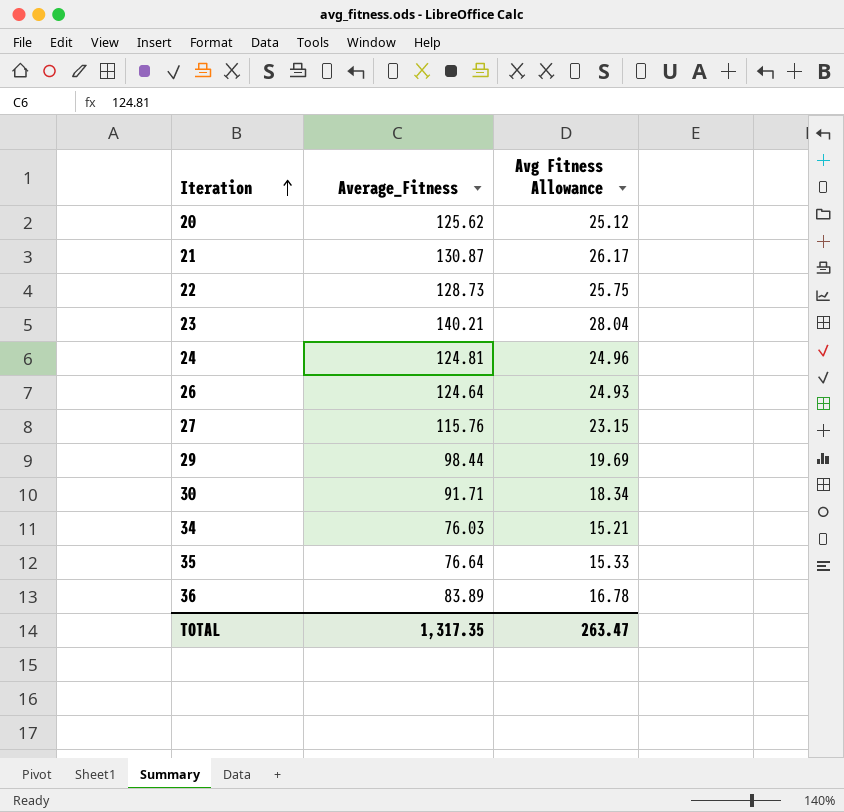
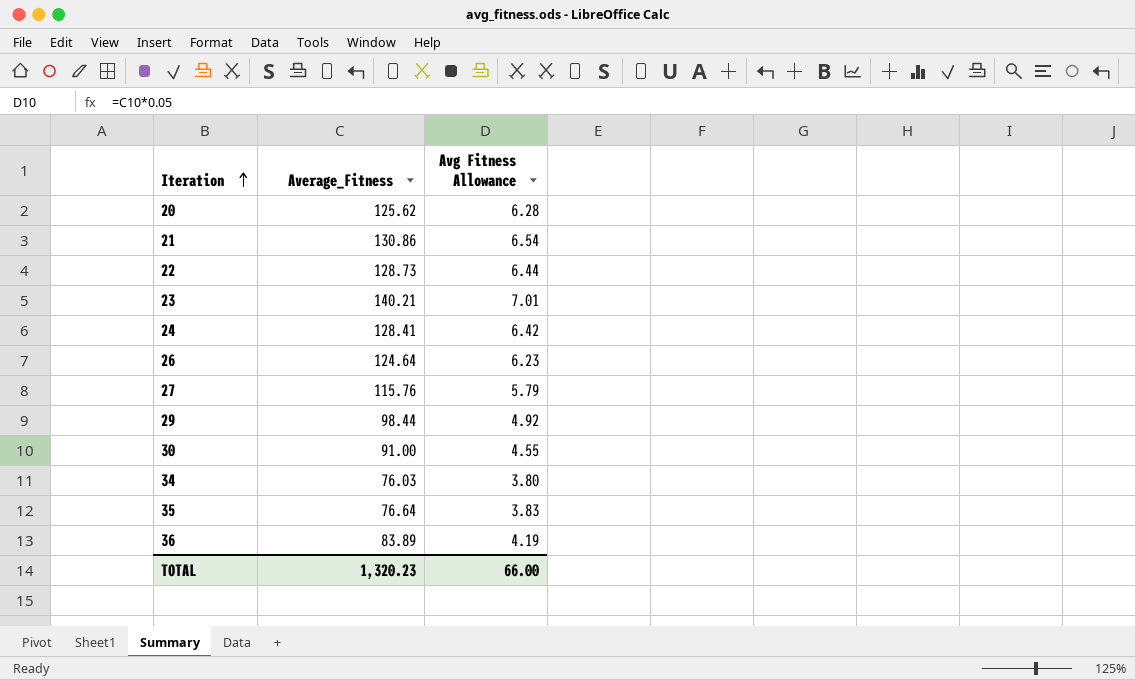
column Avg Fitness Allowance | formula: [Average_Fitness] * 0.2 -> [Average_Fitness] * 0.05
21 | Average_Fitness: 130.87 -> 130.86
24 | Average_Fitness: 124.81 -> 128.41
30 | Average_Fitness: 91.71 -> 91.00
TOTAL | Average_Fitness: 1,317.35 -> 1,320.23
TOTAL | Avg Fitness Allowance: 263.47 -> 66.00

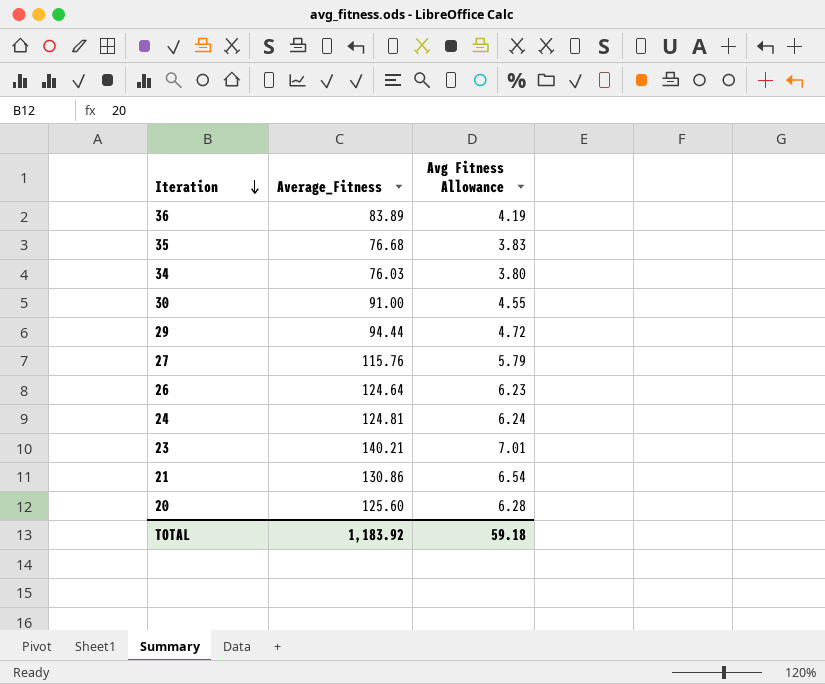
row order: Iteration ascending -> Iteration descending
row 22: 128.73 | 6.44 -> none
35 | Average_Fitness: 76.64 -> 76.68
29 | Average_Fitness: 98.44 -> 94.44
29 | Avg Fitness Allowance: 4.92 -> 4.72
24 | Average_Fitness: 128.41 -> 124.81
24 | Avg Fitness Allowance: 6.42 -> 6.24
20 | Average_Fitness: 125.62 -> 125.60
TOTAL | Average_Fitness: 1,320.23 -> 1,183.92
TOTAL | Avg Fitness Allowance: 66.00 -> 59.18

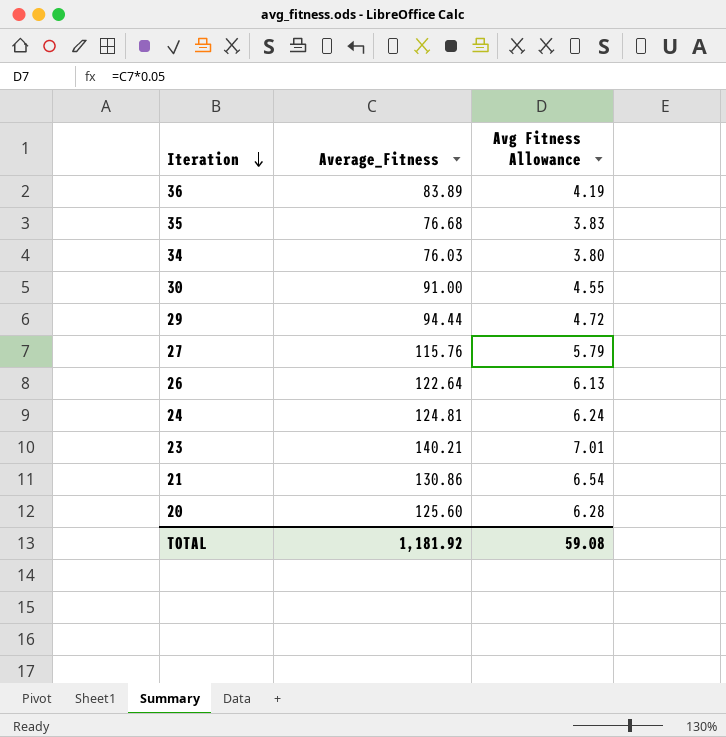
26 | Average_Fitness: 124.64 -> 122.64
26 | Avg Fitness Allowance: 6.23 -> 6.13
TOTAL | Average_Fitness: 1,183.92 -> 1,181.92
TOTAL | Avg Fitness Allowance: 59.18 -> 59.08

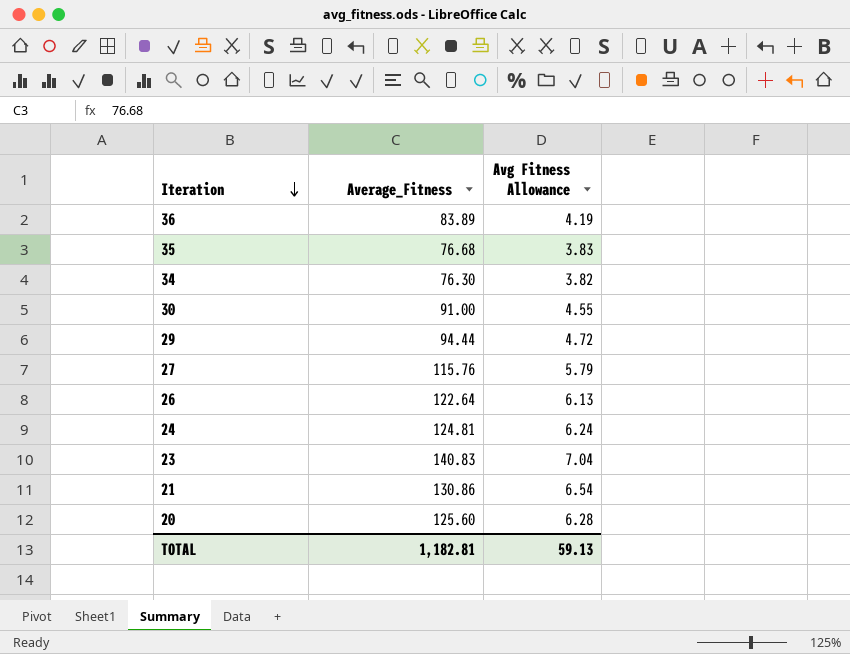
34 | Average_Fitness: 76.03 -> 76.30
34 | Avg Fitness Allowance: 3.80 -> 3.82
23 | Average_Fitness: 140.21 -> 140.83
23 | Avg Fitness Allowance: 7.01 -> 7.04
TOTAL | Average_Fitness: 1,181.92 -> 1,182.81
TOTAL | Avg Fitness Allowance: 59.08 -> 59.13

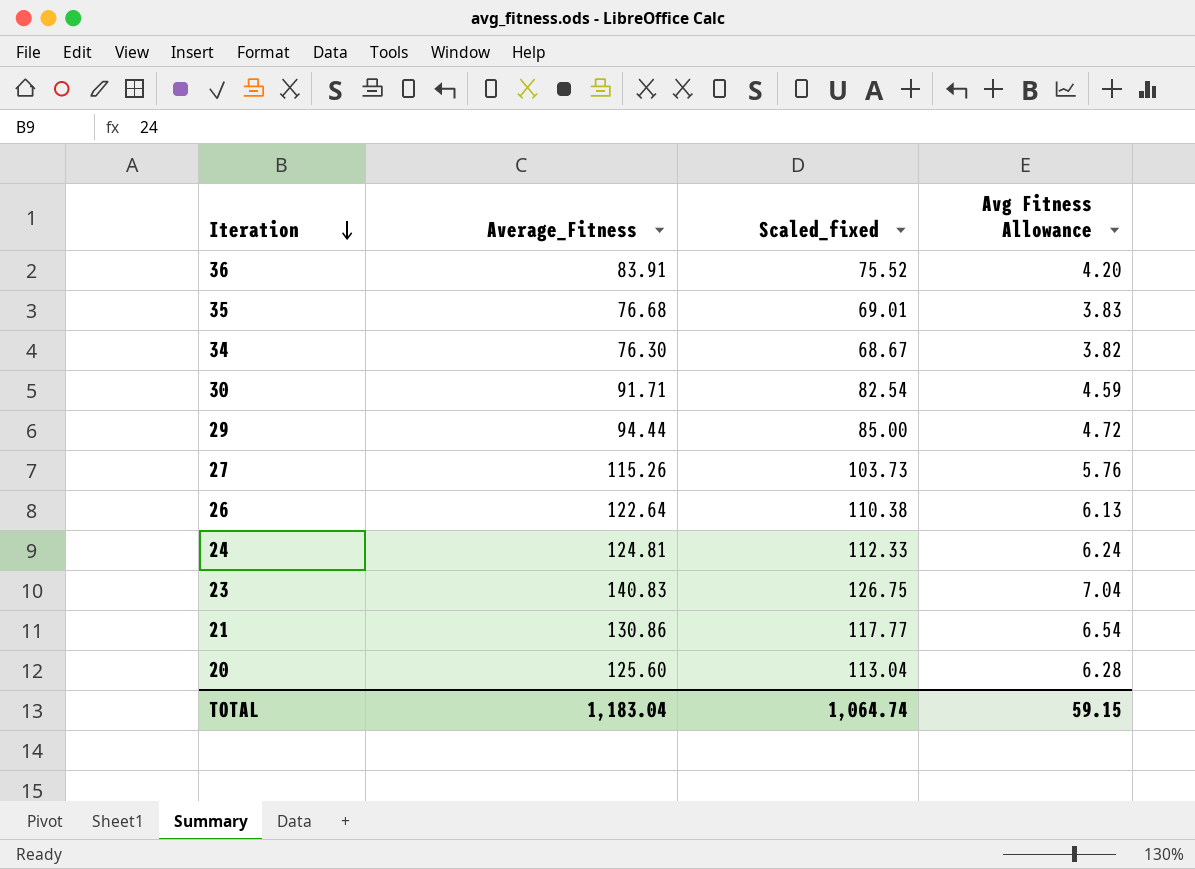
column Scaled_fixed | formula: none -> [Average_Fitness] * 0.9
36 | Average_Fitness: 83.89 -> 83.91
36 | Avg Fitness Allowance: 4.19 -> 4.20
30 | Average_Fitness: 91.00 -> 91.71
30 | Avg Fitness Allowance: 4.55 -> 4.59
27 | Average_Fitness: 115.76 -> 115.26
27 | Avg Fitness Allowance: 5.79 -> 5.76
TOTAL | Average_Fitness: 1,182.81 -> 1,183.04
TOTAL | Avg Fitness Allowance: 59.13 -> 59.15

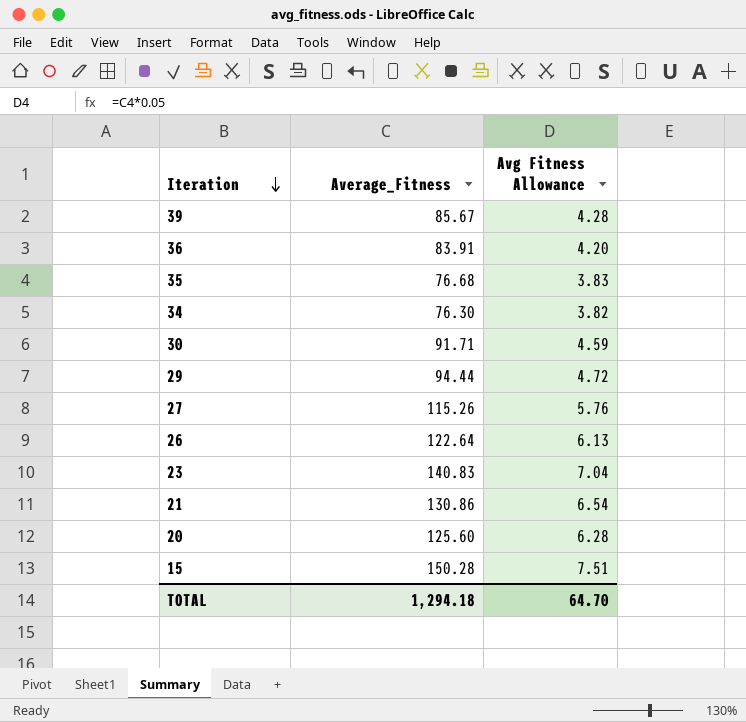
column Scaled_fixed | formula: [Average_Fitness] * 0.9 -> none
row 24: 124.81 | 112.33 | 6.24 -> none
row 39: none -> 85.67 | 4.28
row 15: none -> 150.28 | 7.51
TOTAL | Average_Fitness: 1,183.04 -> 1,294.18
TOTAL | Avg Fitness Allowance: 59.15 -> 64.70

